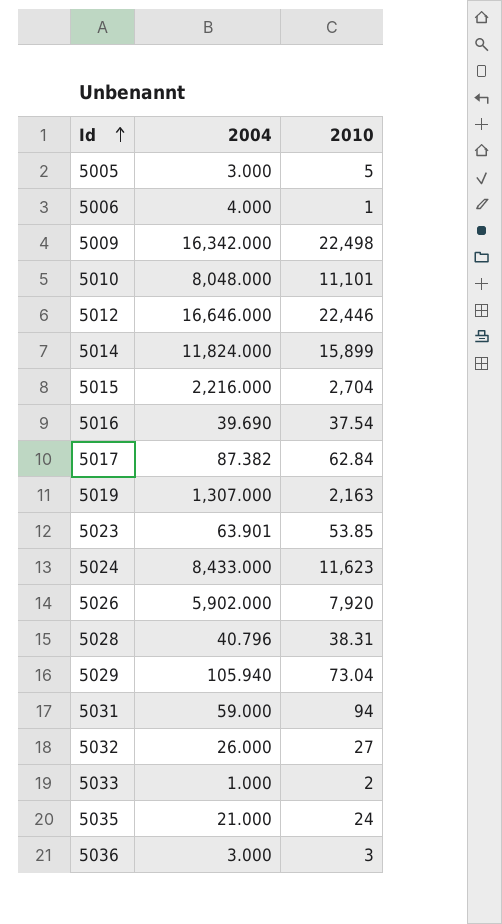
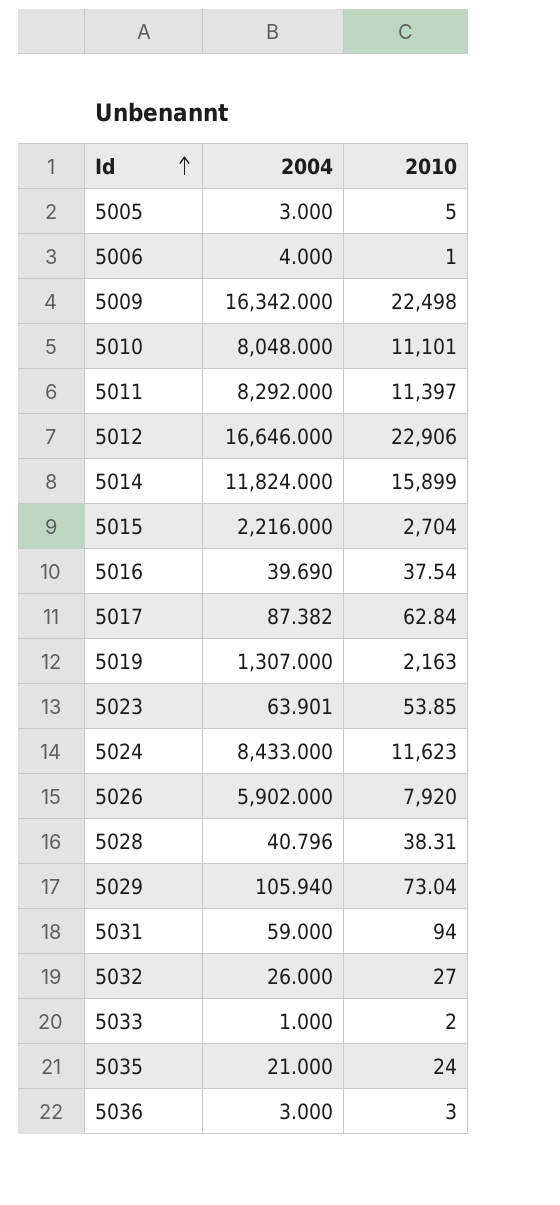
row 5011: none -> 8,292.000 | 11,397
5012 | 2010: 22,446 -> 22,906

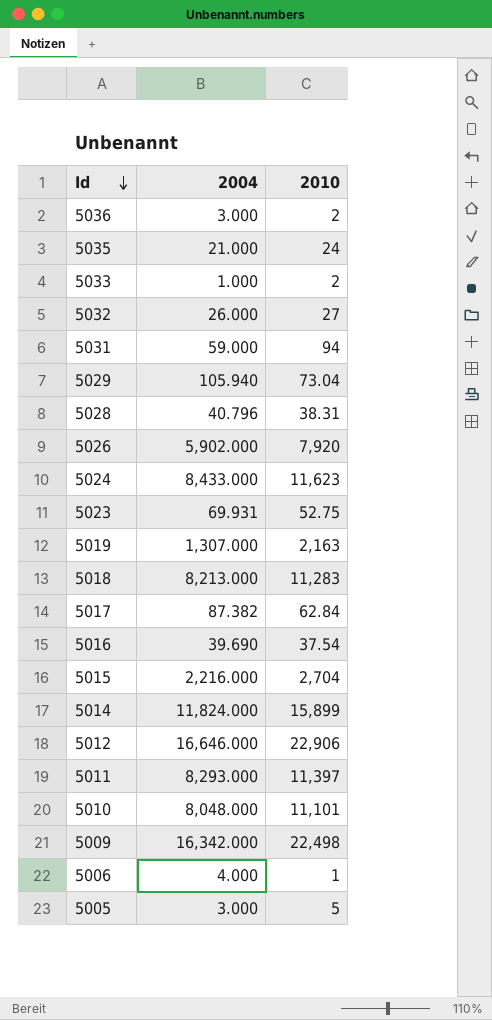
row order: Id ascending -> Id descending
5036 | 2010: 3 -> 2
5023 | 2004: 63.901 -> 69.931
5023 | 2010: 53.85 -> 52.75
row 5018: none -> 8,213.000 | 11,283
5011 | 2004: 8,292.000 -> 8,293.000

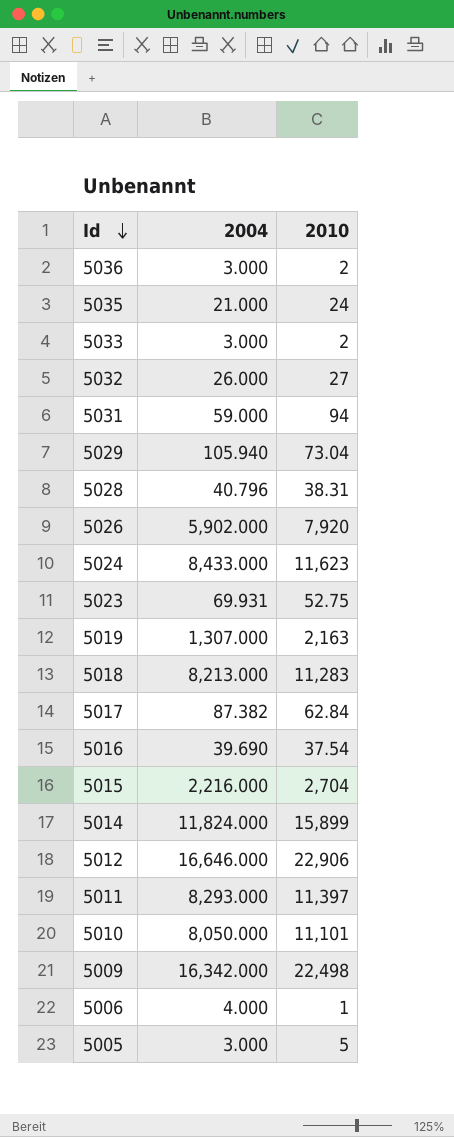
5033 | 2004: 1.000 -> 3.000
5010 | 2004: 8,048.000 -> 8,050.000

